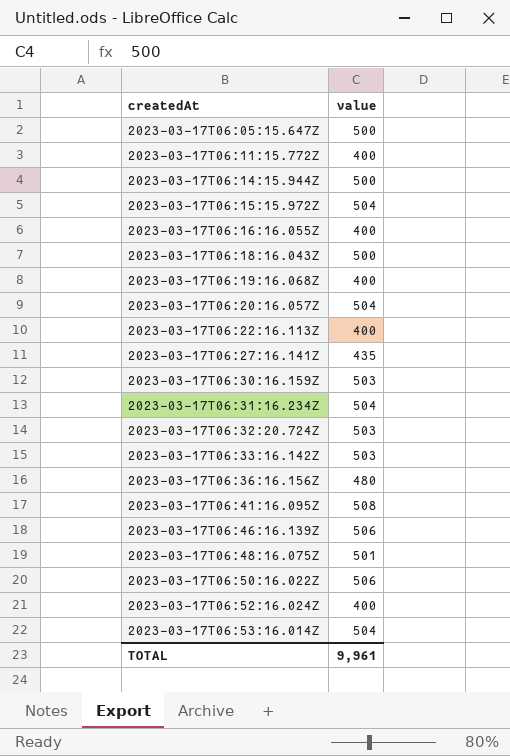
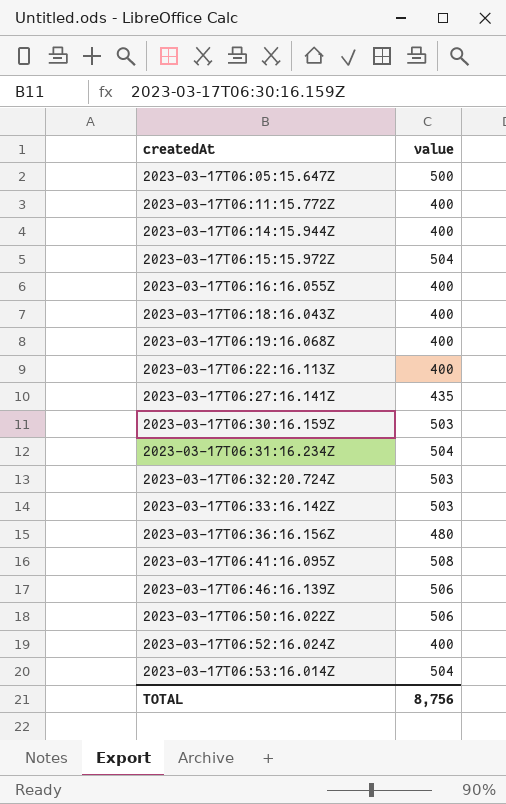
row 2023-03-17T06:20:16.057Z: 504 -> none
row 2023-03-17T06:48:16.075Z: 501 -> none
2023-03-17T06:14:15.944Z | value: 500 -> 400
2023-03-17T06:18:16.043Z | value: 500 -> 400
TOTAL | value: 9,961 -> 8,756

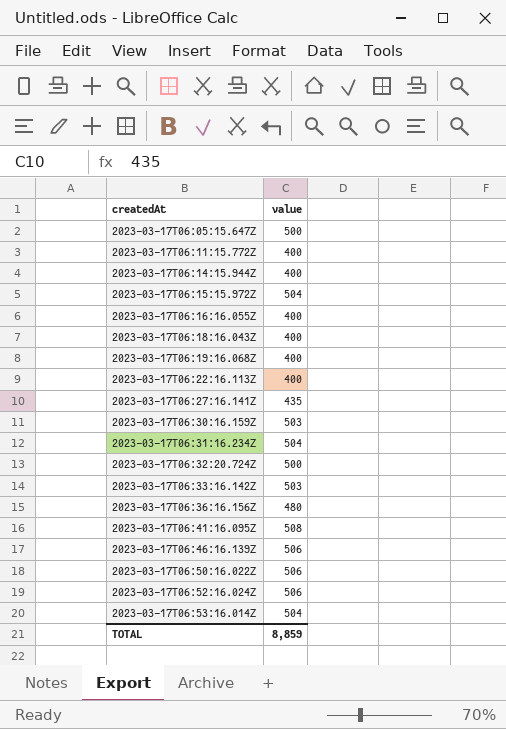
2023-03-17T06:32:20.724Z | value: 503 -> 500
2023-03-17T06:52:16.024Z | value: 400 -> 506
TOTAL | value: 8,756 -> 8,859

